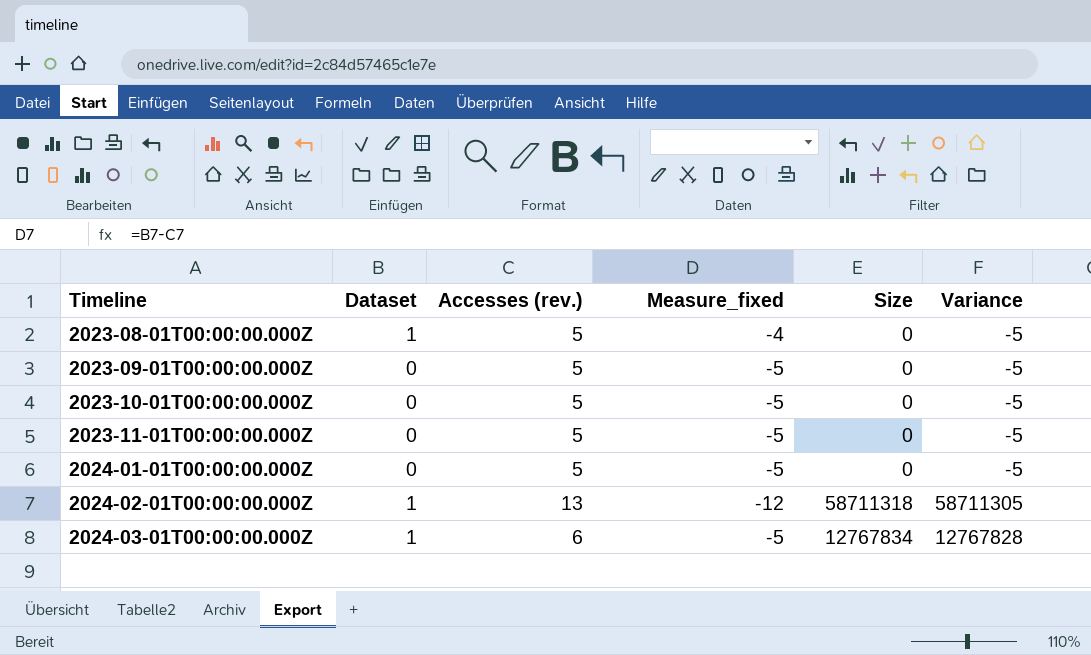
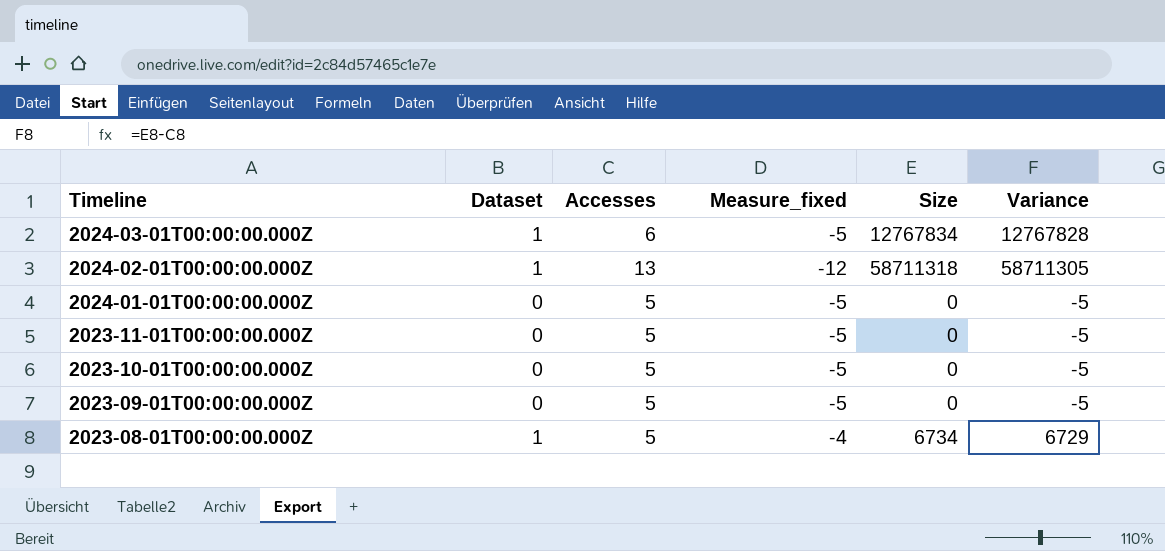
row order: Timeline ascending -> Timeline descending
column name: Accesses (rev.) -> Accesses
2023-08-01T00:00:00.000Z | Size: 0 -> 6734
2023-08-01T00:00:00.000Z | Variance: -5 -> 6729

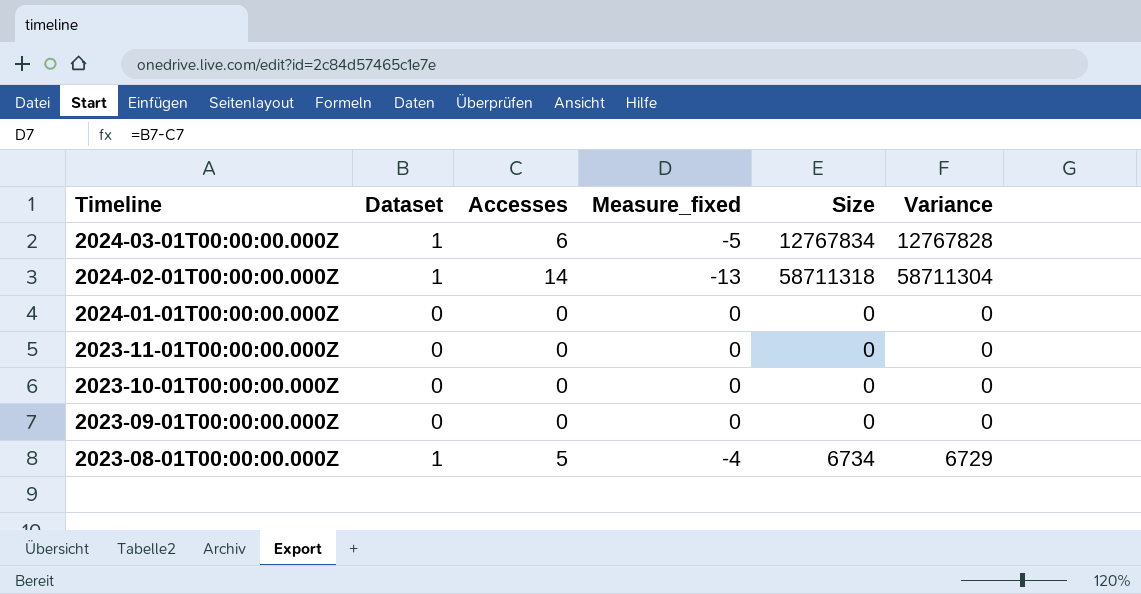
2024-02-01T00:00:00.000Z | Accesses: 13 -> 14
2024-02-01T00:00:00.000Z | Measure_fixed: -12 -> -13
2024-02-01T00:00:00.000Z | Variance: 58711305 -> 58711304
2024-01-01T00:00:00.000Z | Accesses: 5 -> 0
2024-01-01T00:00:00.000Z | Measure_fixed: -5 -> 0
2024-01-01T00:00:00.000Z | Variance: -5 -> 0
2023-11-01T00:00:00.000Z | Accesses: 5 -> 0
2023-11-01T00:00:00.000Z | Measure_fixed: -5 -> 0
2023-11-01T00:00:00.000Z | Variance: -5 -> 0
2023-10-01T00:00:00.000Z | Accesses: 5 -> 0
2023-10-01T00:00:00.000Z | Measure_fixed: -5 -> 0
2023-10-01T00:00:00.000Z | Variance: -5 -> 0
2023-09-01T00:00:00.000Z | Accesses: 5 -> 0
2023-09-01T00:00:00.000Z | Measure_fixed: -5 -> 0
2023-09-01T00:00:00.000Z | Variance: -5 -> 0

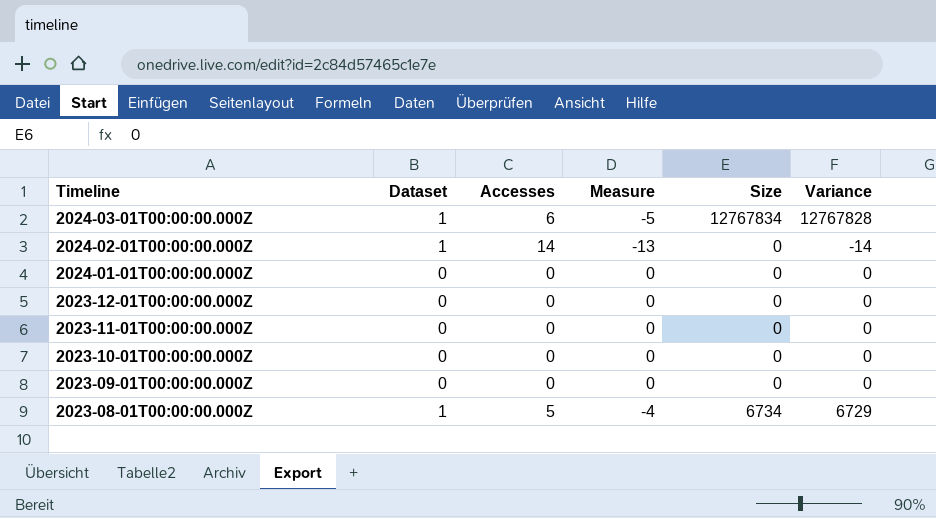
column name: Measure_fixed -> Measure
2024-02-01T00:00:00.000Z | Size: 58711318 -> 0
2024-02-01T00:00:00.000Z | Variance: 58711304 -> -14
row 2023-12-01T00:00:00.000Z: none -> 0 | 0 | 0 | 0 | 0

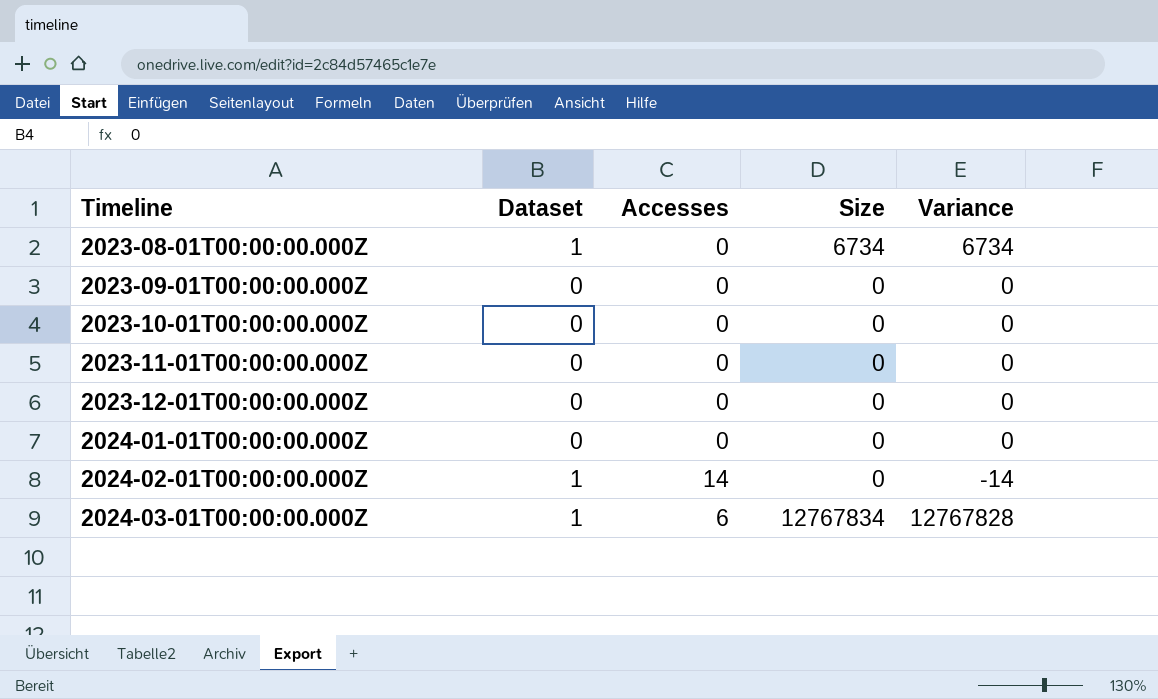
row order: Timeline descending -> Timeline ascending
column Measure | formula: [Dataset] - [Accesses] -> none
2023-08-01T00:00:00.000Z | Accesses: 5 -> 0
2023-08-01T00:00:00.000Z | Variance: 6729 -> 6734

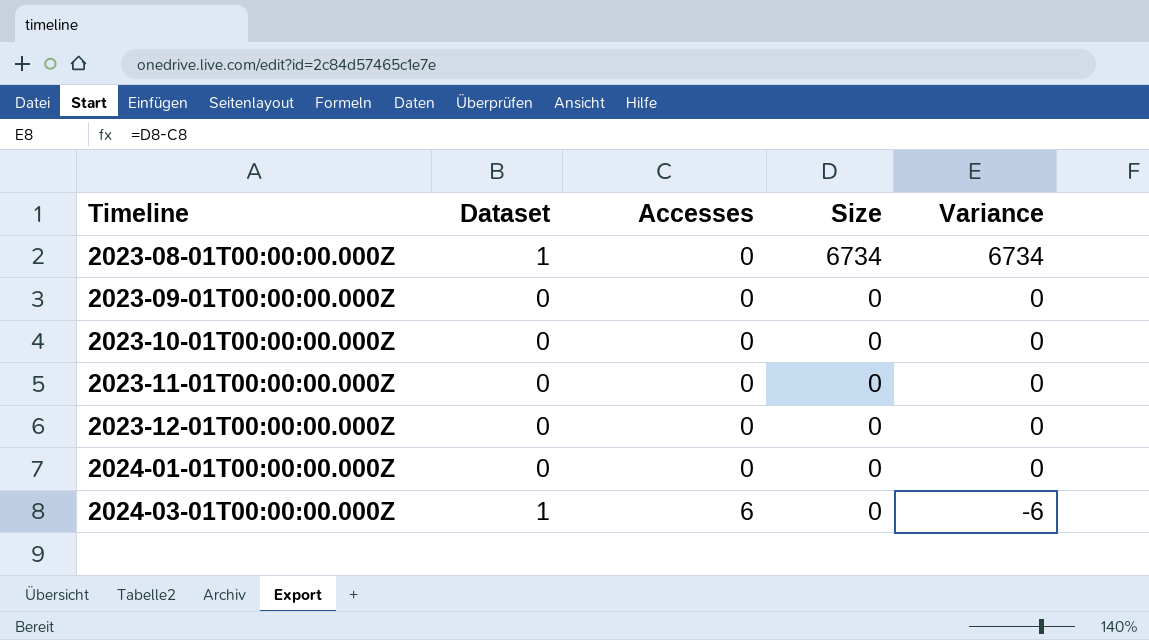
row 2024-02-01T00:00:00.000Z: 1 | 14 | 0 | -14 -> none
2024-03-01T00:00:00.000Z | Size: 12767834 -> 0
2024-03-01T00:00:00.000Z | Variance: 12767828 -> -6

